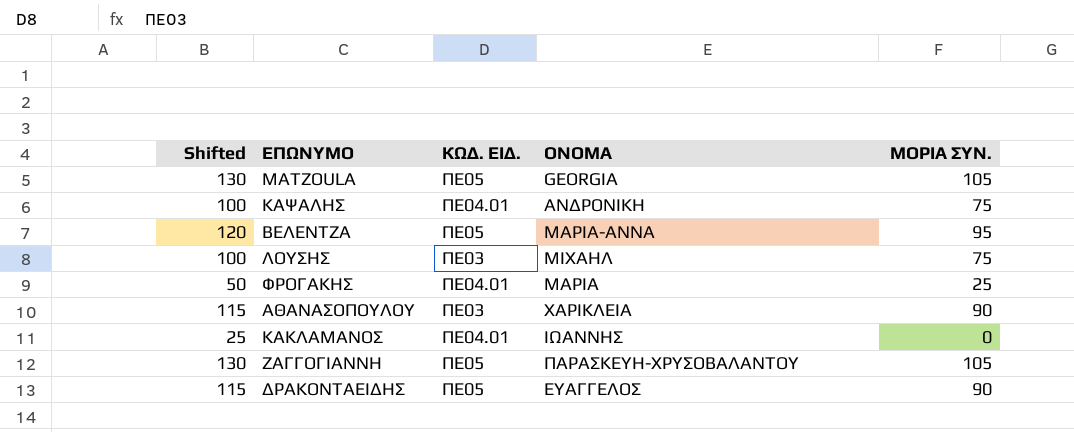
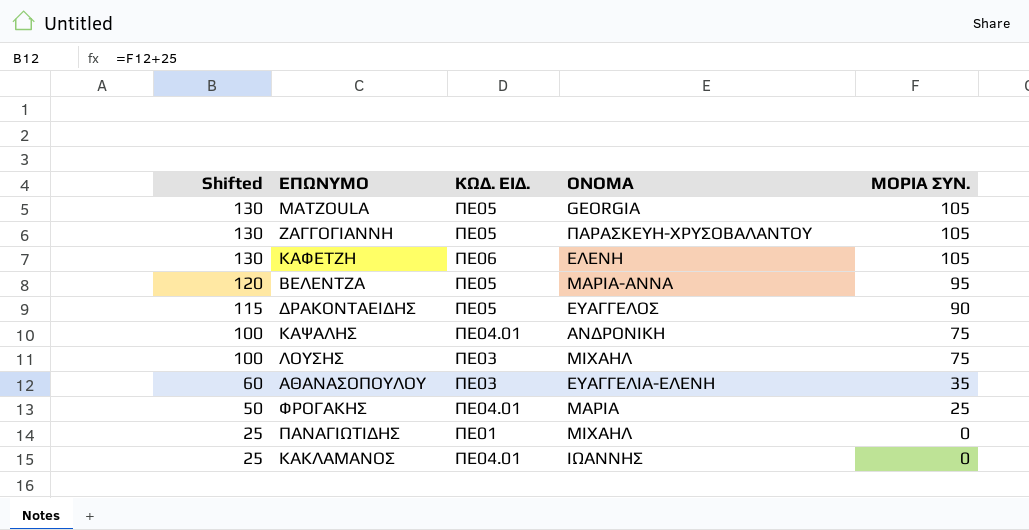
row order: none -> Shifted descending
row ΚΑΦΕΤΖΗ: none -> 130 | ΠΕ06 | ΕΛΕΝΗ | 105
ΑΘΑΝΑΣΟΠΟΥΛΟΥ | Shifted: 115 -> 60
ΑΘΑΝΑΣΟΠΟΥΛΟΥ | ΟΝΟΜΑ: ΧΑΡΙΚΛΕΙΑ -> ΕΥΑΓΓΕΛΙΑ-ΕΛΕΝΗ
ΑΘΑΝΑΣΟΠΟΥΛΟΥ | ΜΟΡΙΑ ΣΥΝ.: 90 -> 35
row ΠΑΝΑΓΙΩΤΙΔΗΣ: none -> 25 | ΠΕ01 | ΜΙΧΑΗΛ | 0

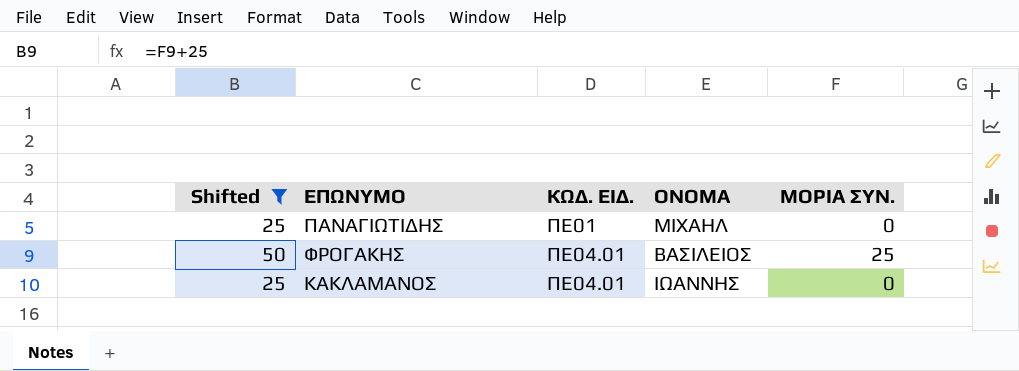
filter: none -> Shifted <= 50
row order: Shifted descending -> ΚΩΔ. ΕΙΔ. ascending
ΦΡΟΓΑΚΗΣ | ΟΝΟΜΑ: ΜΑΡΙΑ -> ΒΑΣΙΛΕΙΟΣ

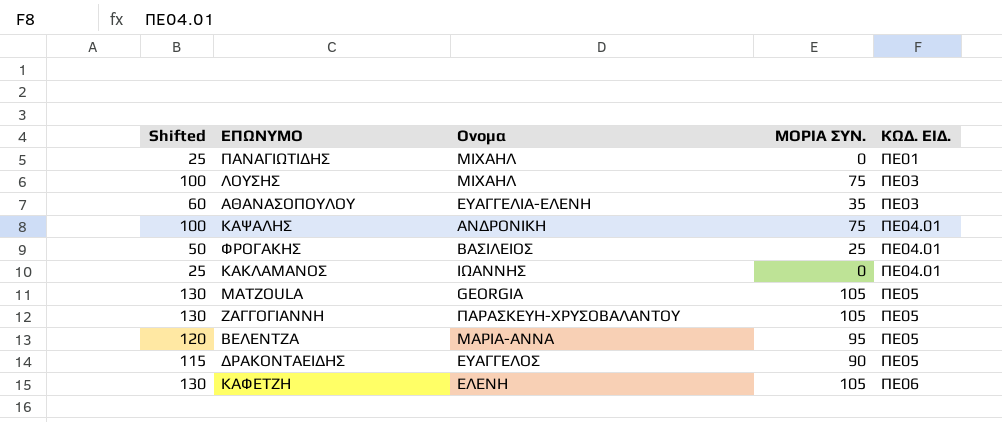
filter: Shifted <= 50 -> none
column name: ΟΝΟΜΑ -> Ονομα
column ΚΩΔ. ΕΙΔ. | position: 3 -> 5

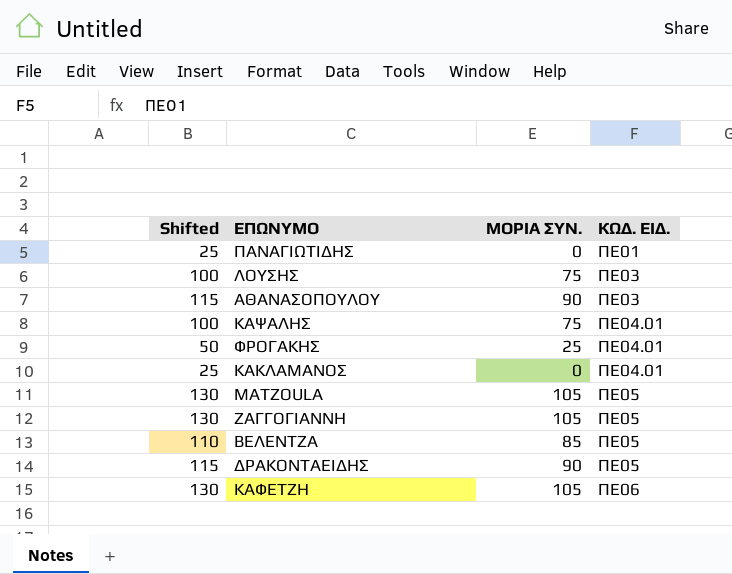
column Ονομα | position: 3 -> none
ΑΘΑΝΑΣΟΠΟΥΛΟΥ | Shifted: 60 -> 115
ΑΘΑΝΑΣΟΠΟΥΛΟΥ | ΜΟΡΙΑ ΣΥΝ.: 35 -> 90
ΒΕΛΕΝΤΖΑ | Shifted: 120 -> 110
ΒΕΛΕΝΤΖΑ | ΜΟΡΙΑ ΣΥΝ.: 95 -> 85

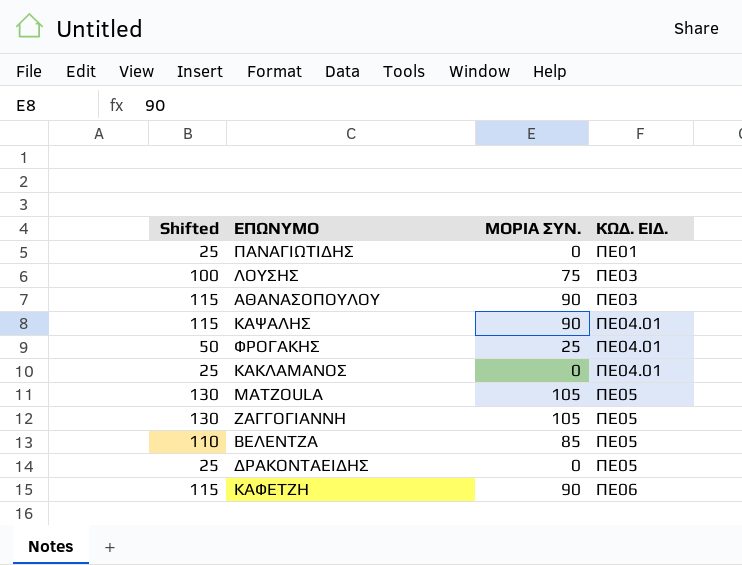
ΚΑΨΑΛΗΣ | Shifted: 100 -> 115
ΚΑΨΑΛΗΣ | ΜΟΡΙΑ ΣΥΝ.: 75 -> 90
ΔΡΑΚΟΝΤΑΕΙΔΗΣ | Shifted: 115 -> 25
ΔΡΑΚΟΝΤΑΕΙΔΗΣ | ΜΟΡΙΑ ΣΥΝ.: 90 -> 0
ΚΑΦΕΤΖΗ | Shifted: 130 -> 115
ΚΑΦΕΤΖΗ | ΜΟΡΙΑ ΣΥΝ.: 105 -> 90

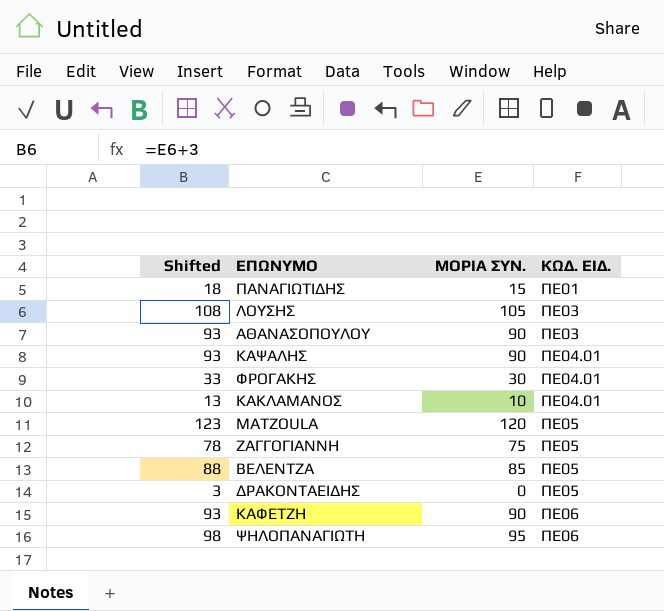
column Shifted | formula: [ΜΟΡΙΑ ΣΥΝ.] + 25 -> [ΜΟΡΙΑ ΣΥΝ.] + 3
ΠΑΝΑΓΙΩΤΙΔΗΣ | ΜΟΡΙΑ ΣΥΝ.: 0 -> 15
ΛΟΥΣΗΣ | ΜΟΡΙΑ ΣΥΝ.: 75 -> 105
ΦΡΟΓΑΚΗΣ | ΜΟΡΙΑ ΣΥΝ.: 25 -> 30
ΚΑΚΛΑΜΑΝΟΣ | ΜΟΡΙΑ ΣΥΝ.: 0 -> 10
MATZOULA | ΜΟΡΙΑ ΣΥΝ.: 105 -> 120
ΖΑΓΓΟΓΙΑΝΝΗ | ΜΟΡΙΑ ΣΥΝ.: 105 -> 75
row ΨΗΛΟΠΑΝΑΓΙΩΤΗ: none -> 98 | 95 | ΠΕ06

